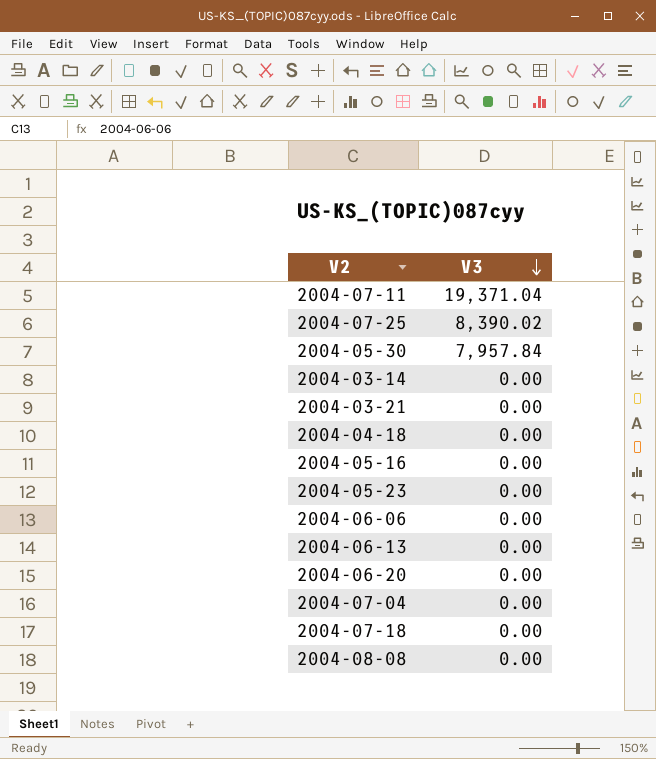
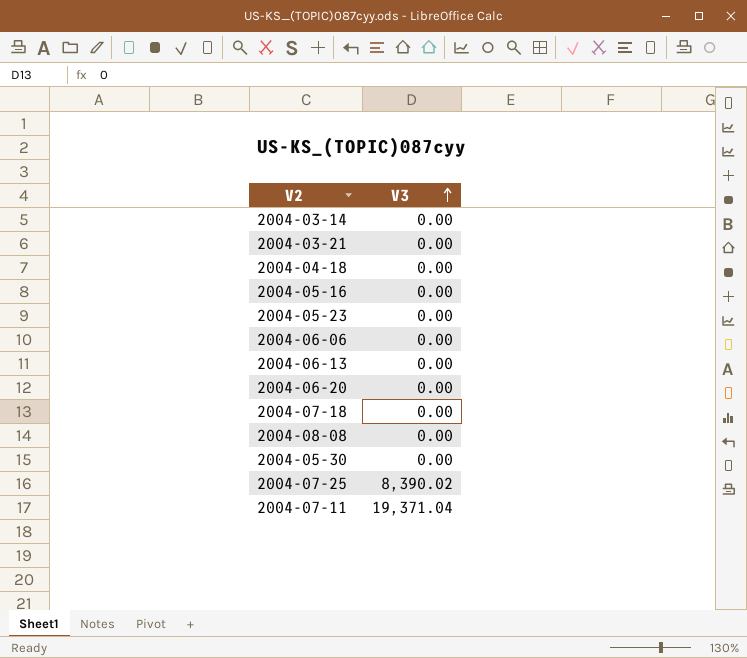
row order: V3 descending -> V3 ascending
row 2004-07-04: 0.00 -> none
2004-05-30 | V3: 7,957.84 -> 0.00

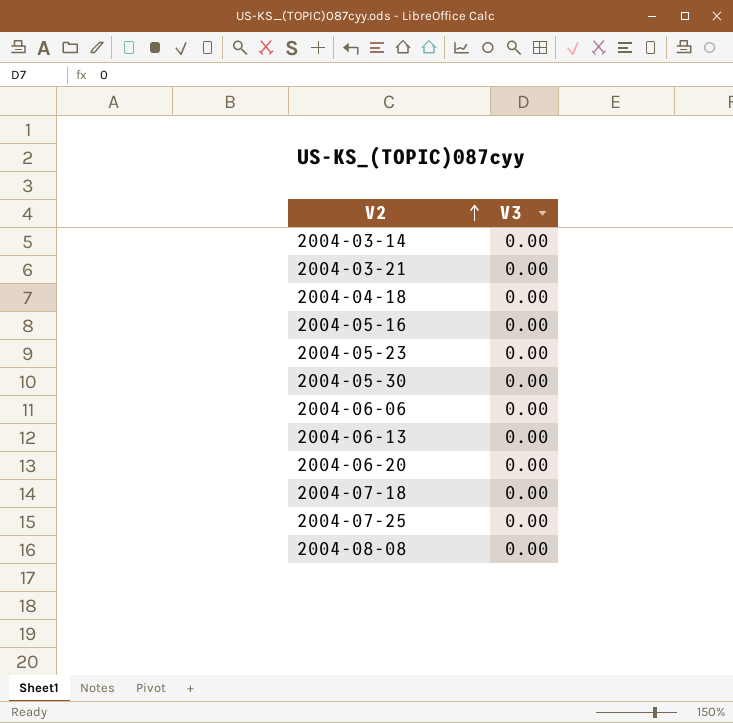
row order: V3 ascending -> V2 ascending
row 2004-07-11: 19,371.04 -> none
2004-07-25 | V3: 8,390.02 -> 0.00

